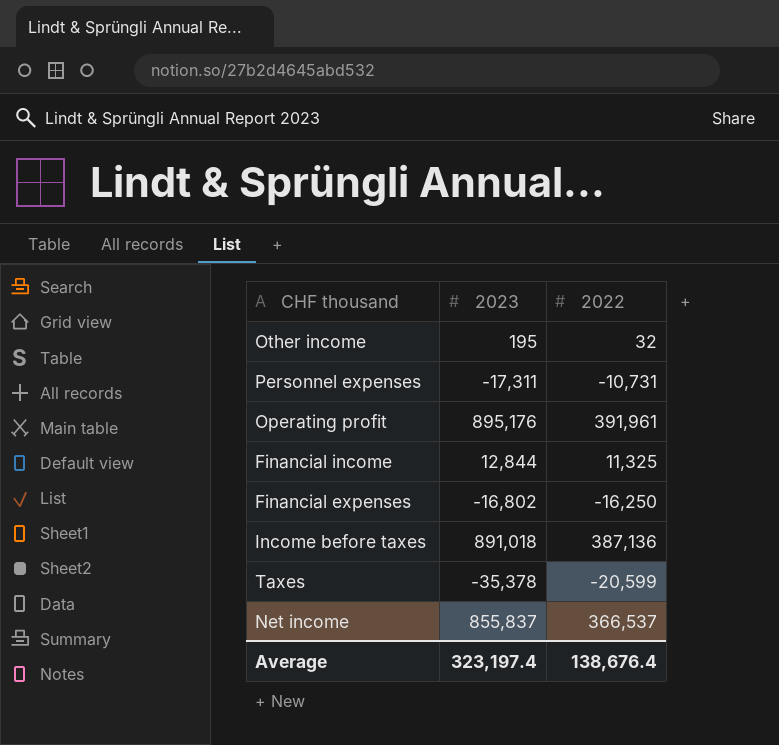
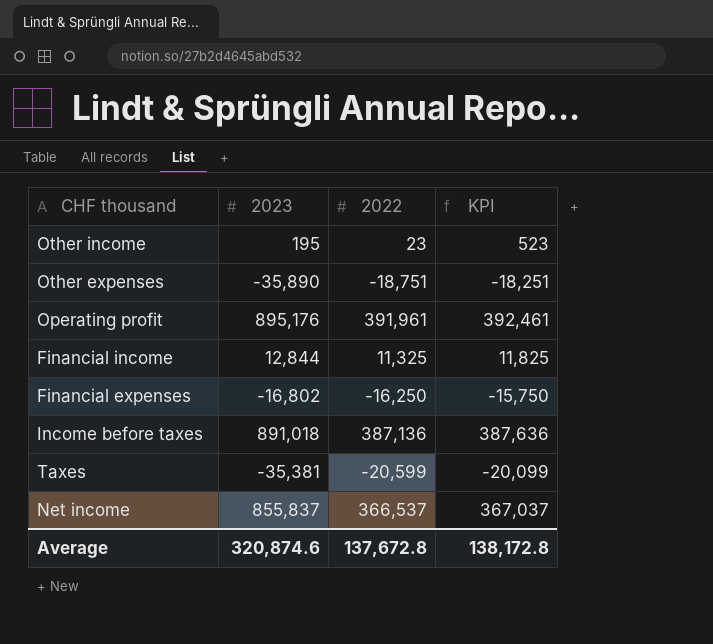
column KPI | formula: none -> [2022] + 500
row Personnel expenses: -17,311 | -10,731 -> none
Other income | 2022: 32 -> 23
row Other expenses: none -> -35,890 | -18,751 | -18,251
Taxes | 2023: -35,378 -> -35,381
Average | 2023: 323,197.4 -> 320,874.6
Average | 2022: 138,676.4 -> 137,672.8

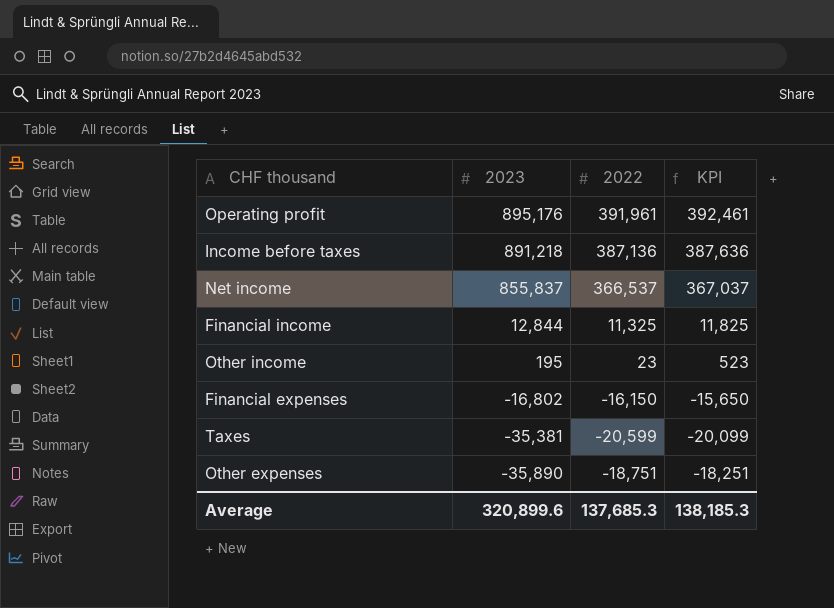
row order: none -> 2023 descending
Income before taxes | 2023: 891,018 -> 891,218
Financial expenses | 2022: -16,250 -> -16,150
Financial expenses | KPI: -15,750 -> -15,650
Average | 2023: 320,874.6 -> 320,899.6
Average | 2022: 137,672.8 -> 137,685.3
Average | KPI: 138,172.8 -> 138,185.3

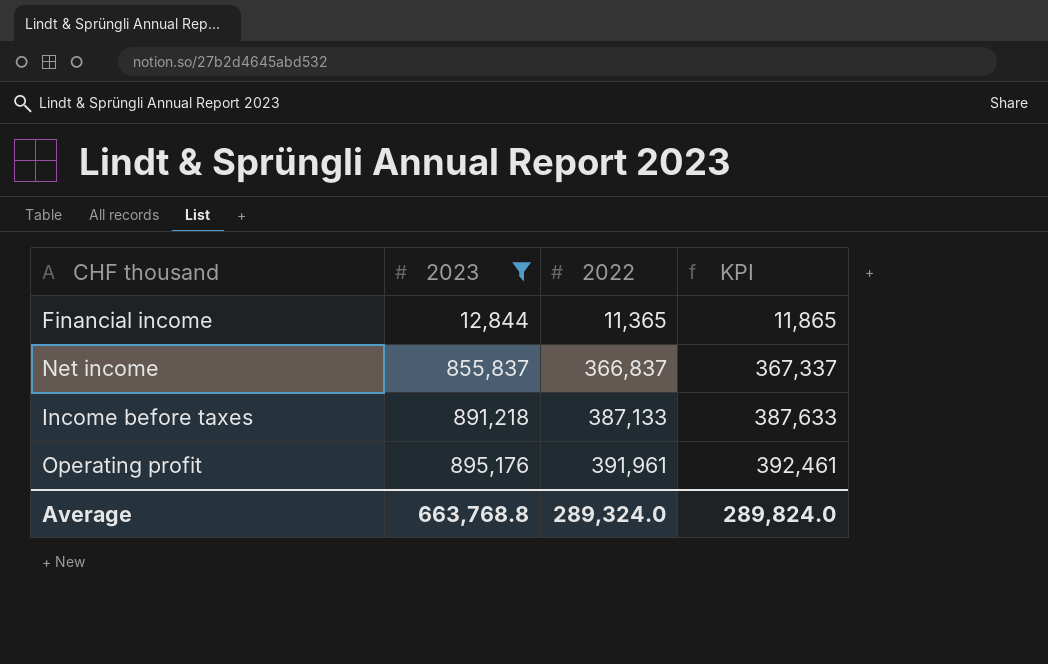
filter: none -> 2023 >= 12,844
row order: 2023 descending -> 2023 ascending
Financial income | 2022: 11,325 -> 11,365
Financial income | KPI: 11,825 -> 11,865
Net income | 2022: 366,537 -> 366,837
Net income | KPI: 367,037 -> 367,337
Income before taxes | 2022: 387,136 -> 387,133
Income before taxes | KPI: 387,636 -> 387,633
Average | 2023: 320,899.6 -> 663,768.8
Average | 2022: 137,685.3 -> 289,324.0
Average | KPI: 138,185.3 -> 289,824.0

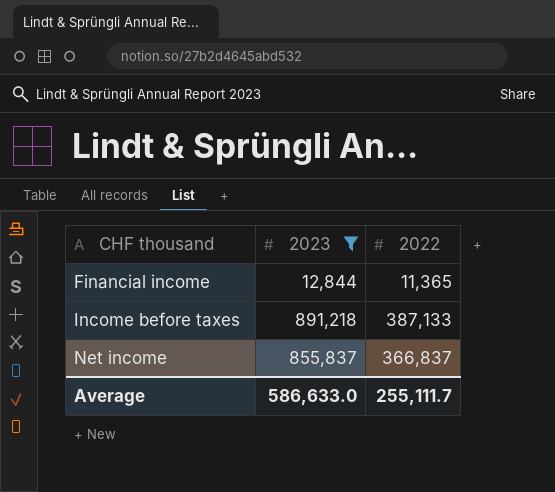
row order: 2023 ascending -> CHF thousand ascending
column KPI | formula: [2022] + 500 -> none
row Operating profit: 895,176 | 391,961 | 392,461 -> none
Average | 2023: 663,768.8 -> 586,633.0
Average | 2022: 289,324.0 -> 255,111.7

